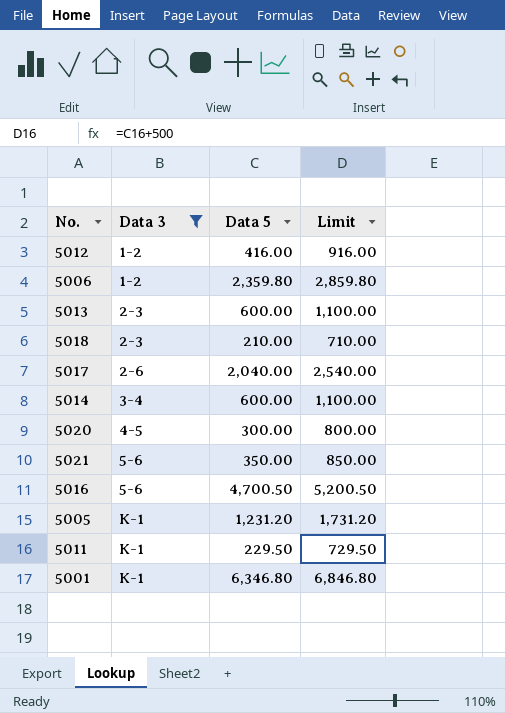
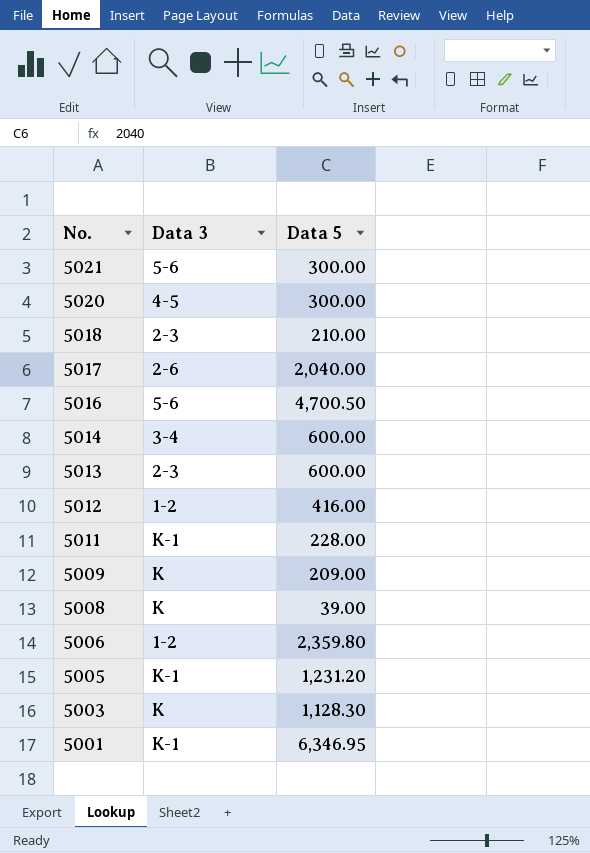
filter: Data 3 != K -> none
row order: Data 3 ascending -> No. descending
column Limit | formula: [Data 5] + 500 -> none
5021 | Data 5: 350.00 -> 300.00
5011 | Data 5: 229.50 -> 228.00
5001 | Data 5: 6,346.80 -> 6,346.95

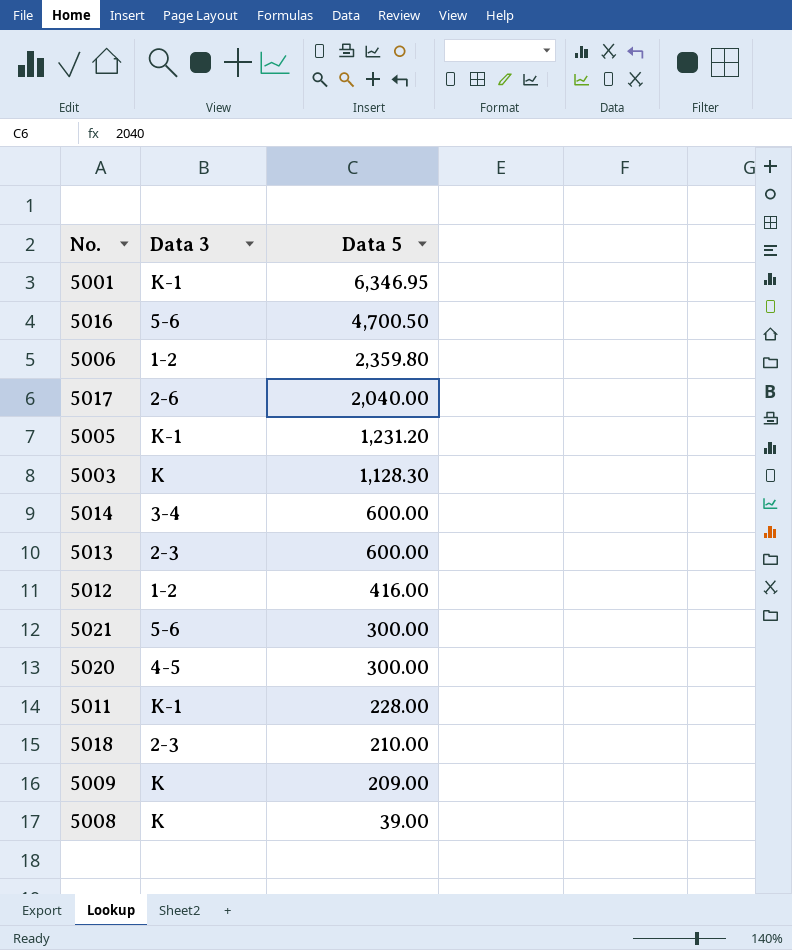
row order: No. descending -> Data 5 descending

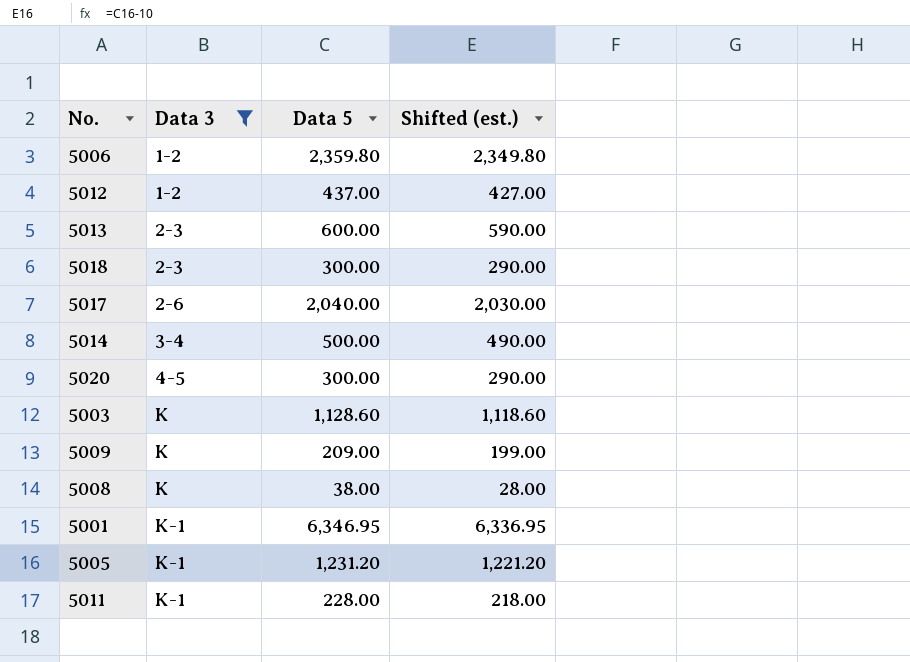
filter: none -> Data 3 != 5-6
row order: Data 5 descending -> Data 3 ascending
column Shifted (est.) | formula: none -> [Data 5] - 10
5012 | Data 5: 416.00 -> 437.00
5018 | Data 5: 210.00 -> 300.00
5014 | Data 5: 600.00 -> 500.00
5003 | Data 5: 1,128.30 -> 1,128.60
5008 | Data 5: 39.00 -> 38.00

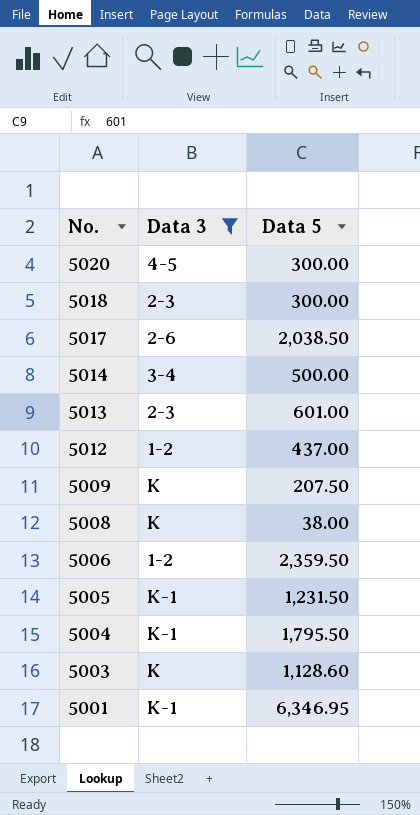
row order: Data 3 ascending -> No. descending
column Shifted (est.) | formula: [Data 5] - 10 -> none
row 5011: K-1 | 228.00 | 218.00 -> none
5017 | Data 5: 2,040.00 -> 2,038.50
5013 | Data 5: 600.00 -> 601.00
5009 | Data 5: 209.00 -> 207.50
5006 | Data 5: 2,359.80 -> 2,359.50
5005 | Data 5: 1,231.20 -> 1,231.50
row 5004: none -> K-1 | 1,795.50

